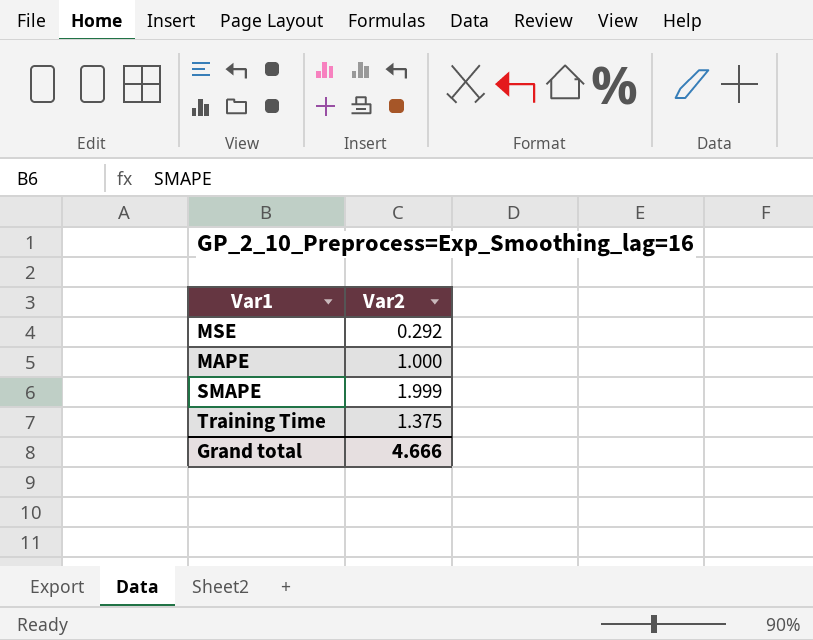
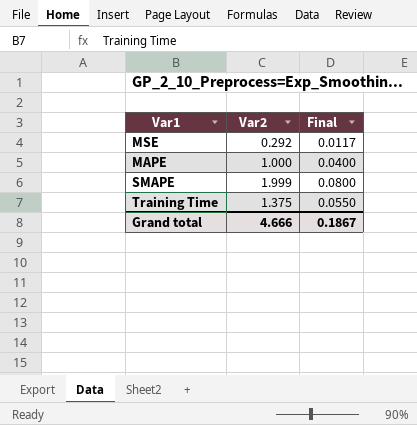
column Final | formula: none -> [Var2] * 0.04

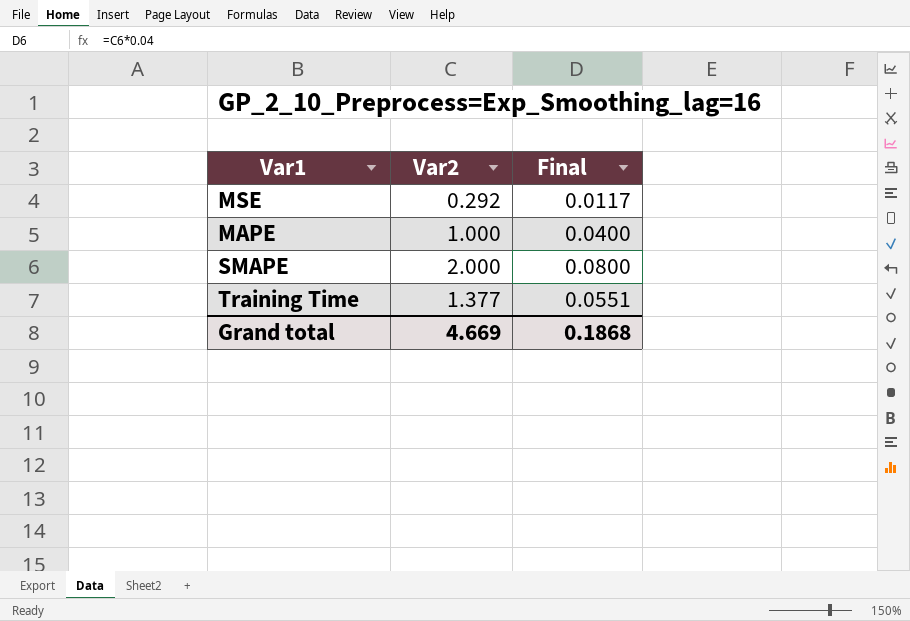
SMAPE | Var2: 1.999 -> 2.000
Training Time | Var2: 1.375 -> 1.377
Training Time | Final: 0.0550 -> 0.0551
Grand total | Var2: 4.666 -> 4.669
Grand total | Final: 0.1867 -> 0.1868

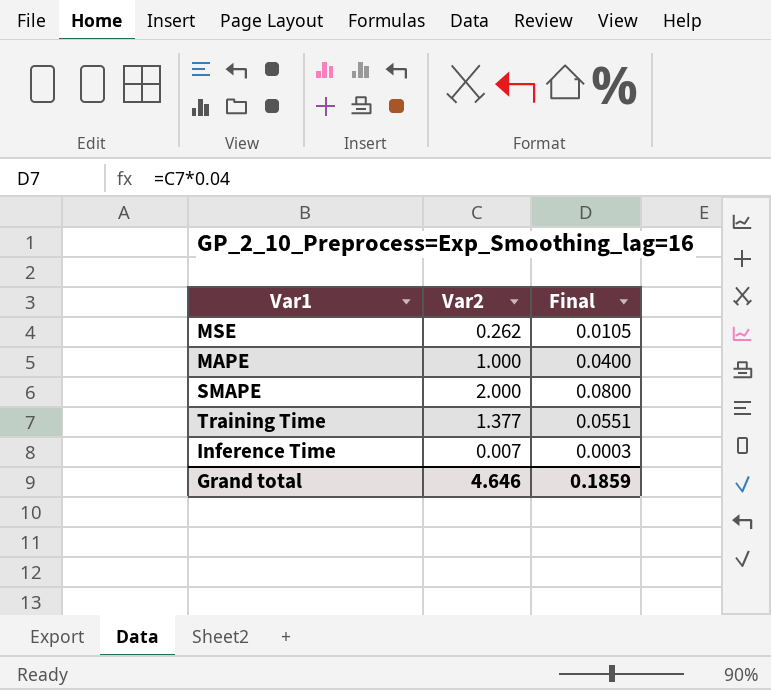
MSE | Var2: 0.292 -> 0.262
MSE | Final: 0.0117 -> 0.0105
row Inference Time: none -> 0.007 | 0.0003
Grand total | Var2: 4.669 -> 4.646
Grand total | Final: 0.1868 -> 0.1859

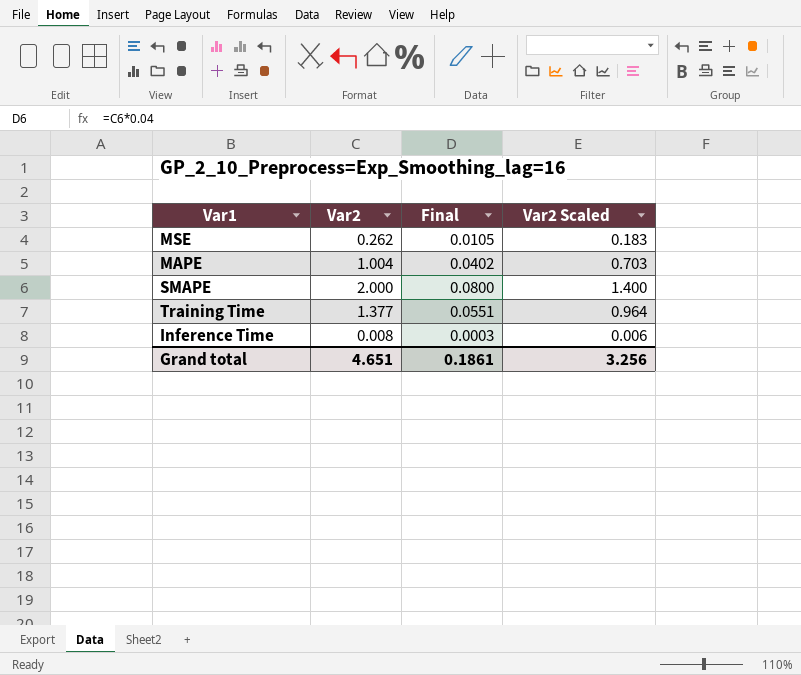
column Var2 Scaled | formula: none -> [Var2] * 0.7
MAPE | Var2: 1.000 -> 1.004
MAPE | Final: 0.0400 -> 0.0402
Inference Time | Var2: 0.007 -> 0.008
Grand total | Var2: 4.646 -> 4.651
Grand total | Final: 0.1859 -> 0.1861

